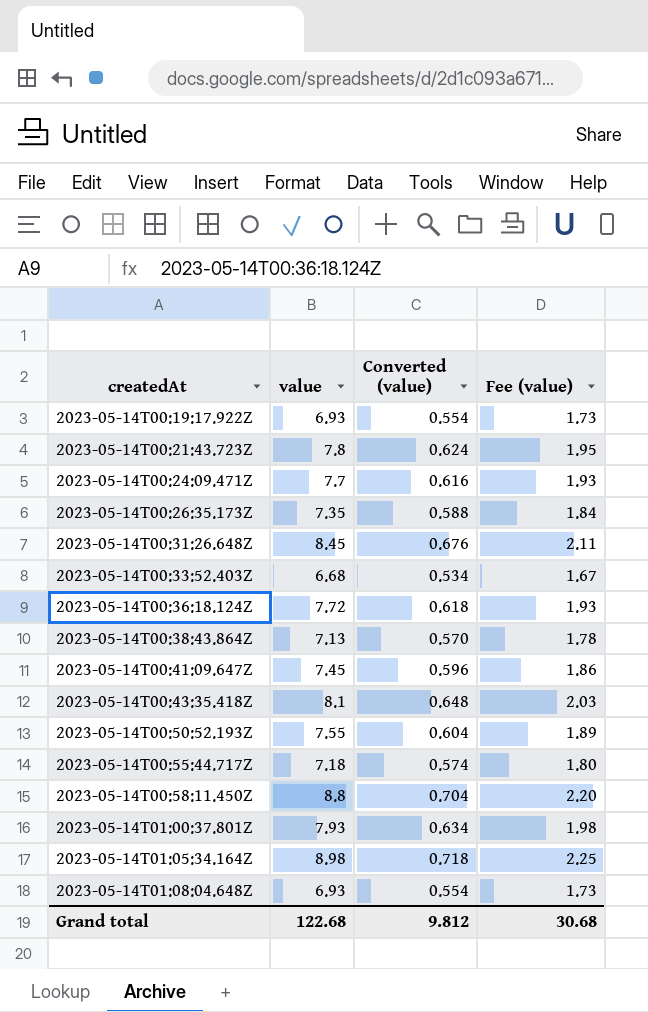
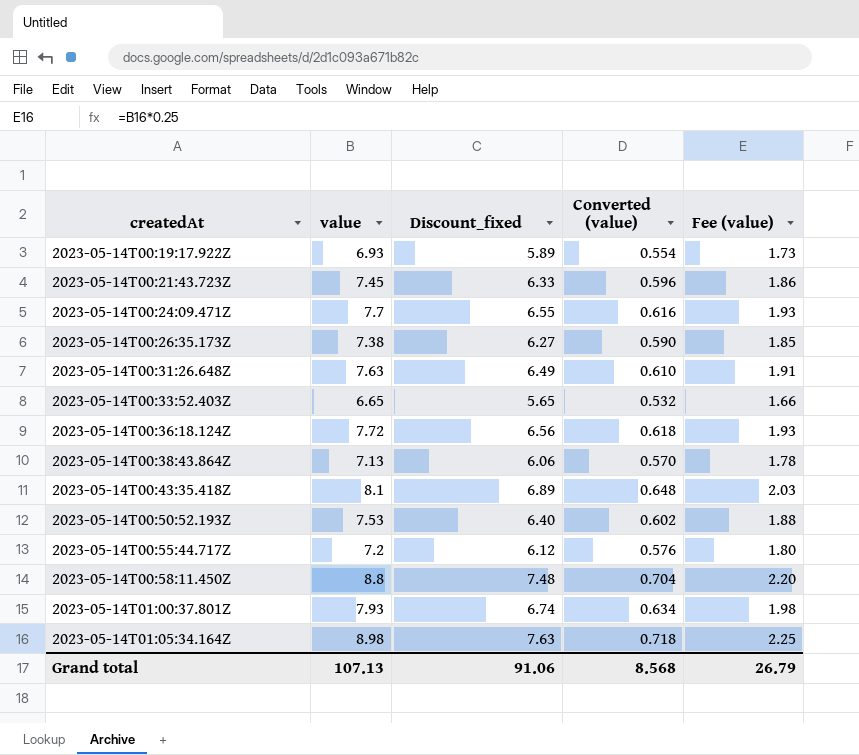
column Discount_fixed | formula: none -> [value] * 0.85
row 2023-05-14T00:41:09.647Z: 7.45 | 0.596 | 1.86 -> none
row 2023-05-14T01:08:04.648Z: 6.93 | 0.554 | 1.73 -> none
2023-05-14T00:21:43.723Z | value: 7.8 -> 7.45
2023-05-14T00:21:43.723Z | Converted (value): 0.624 -> 0.596
2023-05-14T00:21:43.723Z | Fee (value): 1.95 -> 1.86
2023-05-14T00:26:35.173Z | value: 7.35 -> 7.38
2023-05-14T00:26:35.173Z | Converted (value): 0.588 -> 0.590
2023-05-14T00:26:35.173Z | Fee (value): 1.84 -> 1.85
2023-05-14T00:31:26.648Z | value: 8.45 -> 7.63
2023-05-14T00:31:26.648Z | Converted (value): 0.676 -> 0.610
2023-05-14T00:31:26.648Z | Fee (value): 2.11 -> 1.91
2023-05-14T00:33:52.403Z | value: 6.68 -> 6.65
2023-05-14T00:33:52.403Z | Converted (value): 0.534 -> 0.532
2023-05-14T00:33:52.403Z | Fee (value): 1.67 -> 1.66
2023-05-14T00:50:52.193Z | value: 7.55 -> 7.53
2023-05-14T00:50:52.193Z | Converted (value): 0.604 -> 0.602
2023-05-14T00:50:52.193Z | Fee (value): 1.89 -> 1.88
2023-05-14T00:55:44.717Z | value: 7.18 -> 7.2
2023-05-14T00:55:44.717Z | Converted (value): 0.574 -> 0.576
Grand total | value: 122.68 -> 107.13
Grand total | Converted (value): 9.812 -> 8.568
Grand total | Fee (value): 30.68 -> 26.79

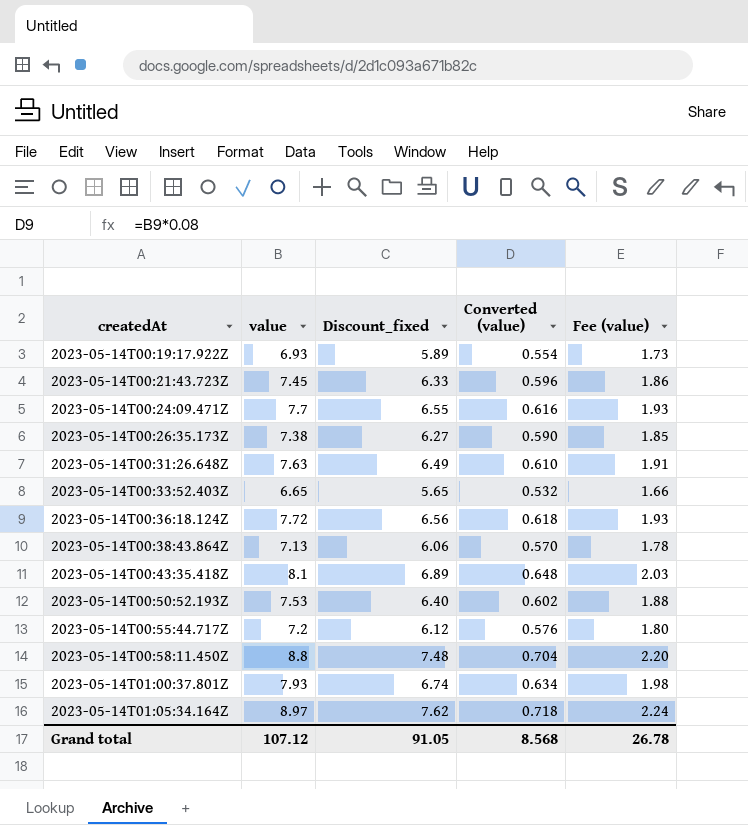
2023-05-14T01:05:34.164Z | value: 8.98 -> 8.97
2023-05-14T01:05:34.164Z | Discount_fixed: 7.63 -> 7.62
2023-05-14T01:05:34.164Z | Fee (value): 2.25 -> 2.24
Grand total | value: 107.13 -> 107.12
Grand total | Discount_fixed: 91.06 -> 91.05
Grand total | Fee (value): 26.79 -> 26.78

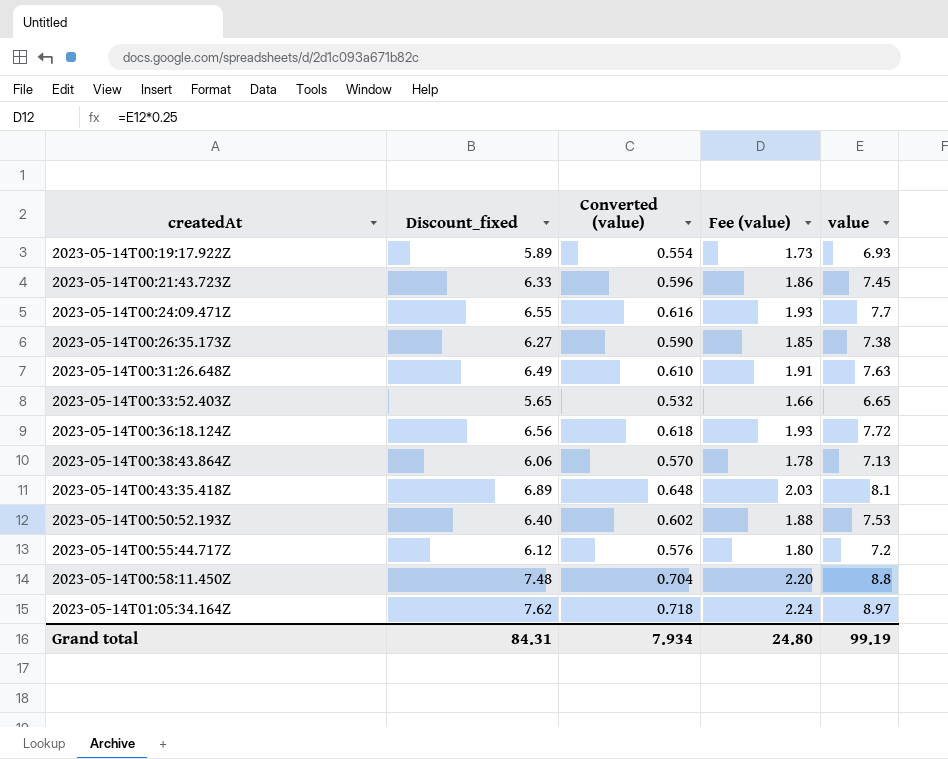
column value | position: 2 -> 5
row 2023-05-14T01:00:37.801Z: 7.93 | 6.74 | 0.634 | 1.98 -> none
Grand total | Discount_fixed: 91.05 -> 84.31
Grand total | Converted (value): 8.568 -> 7.934
Grand total | Fee (value): 26.78 -> 24.80
Grand total | value: 107.12 -> 99.19

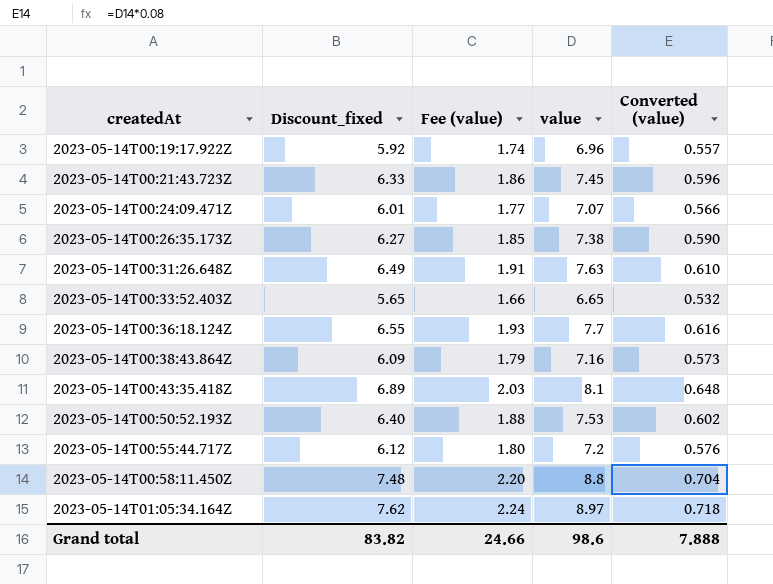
column Converted (value) | position: 3 -> 5
2023-05-14T00:19:17.922Z | Discount_fixed: 5.89 -> 5.92
2023-05-14T00:19:17.922Z | Fee (value): 1.73 -> 1.74
2023-05-14T00:19:17.922Z | value: 6.93 -> 6.96
2023-05-14T00:19:17.922Z | Converted (value): 0.554 -> 0.557
2023-05-14T00:24:09.471Z | Discount_fixed: 6.55 -> 6.01
2023-05-14T00:24:09.471Z | Fee (value): 1.93 -> 1.77
2023-05-14T00:24:09.471Z | value: 7.7 -> 7.07
2023-05-14T00:24:09.471Z | Converted (value): 0.616 -> 0.566
2023-05-14T00:36:18.124Z | Discount_fixed: 6.56 -> 6.55
2023-05-14T00:36:18.124Z | value: 7.72 -> 7.7
2023-05-14T00:36:18.124Z | Converted (value): 0.618 -> 0.616
2023-05-14T00:38:43.864Z | Discount_fixed: 6.06 -> 6.09
2023-05-14T00:38:43.864Z | Fee (value): 1.78 -> 1.79
2023-05-14T00:38:43.864Z | value: 7.13 -> 7.16
2023-05-14T00:38:43.864Z | Converted (value): 0.570 -> 0.573
Grand total | Discount_fixed: 84.31 -> 83.82
Grand total | Fee (value): 24.80 -> 24.66
Grand total | value: 99.19 -> 98.6
Grand total | Converted (value): 7.934 -> 7.888

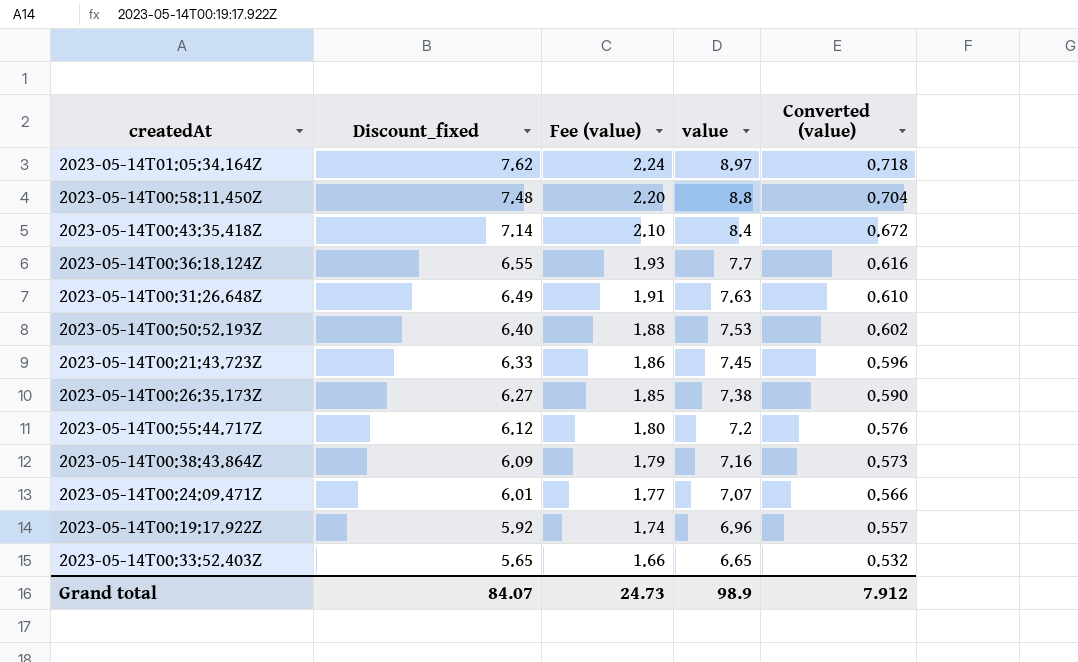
row order: createdAt ascending -> Discount_fixed descending
2023-05-14T00:43:35.418Z | Discount_fixed: 6.89 -> 7.14
2023-05-14T00:43:35.418Z | Fee (value): 2.03 -> 2.10
2023-05-14T00:43:35.418Z | value: 8.1 -> 8.4
2023-05-14T00:43:35.418Z | Converted (value): 0.648 -> 0.672
Grand total | Discount_fixed: 83.82 -> 84.07
Grand total | Fee (value): 24.66 -> 24.73
Grand total | value: 98.6 -> 98.9
Grand total | Converted (value): 7.888 -> 7.912

